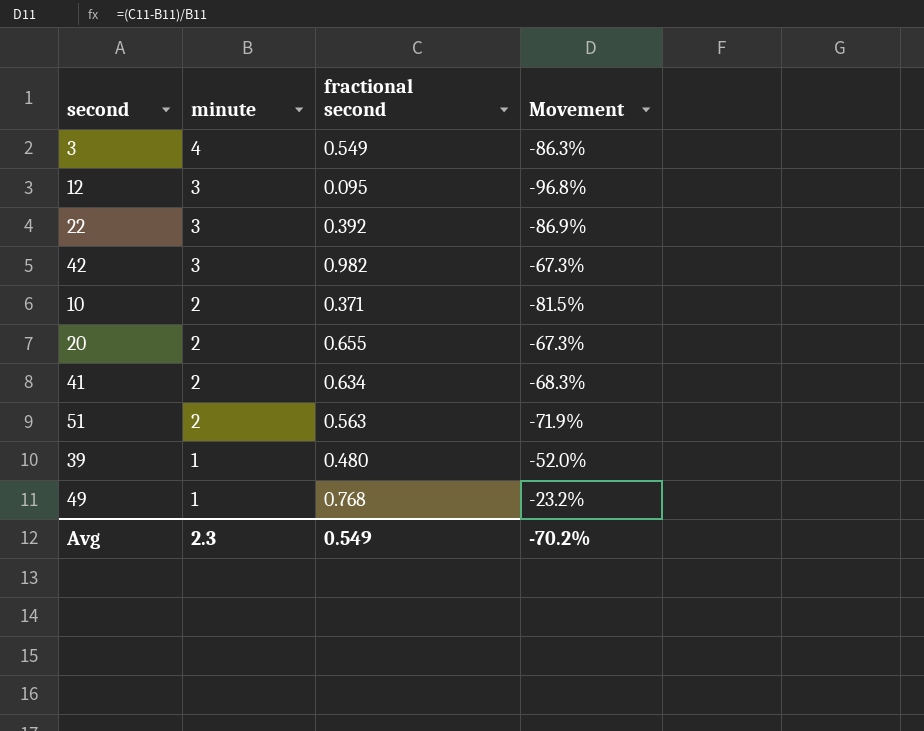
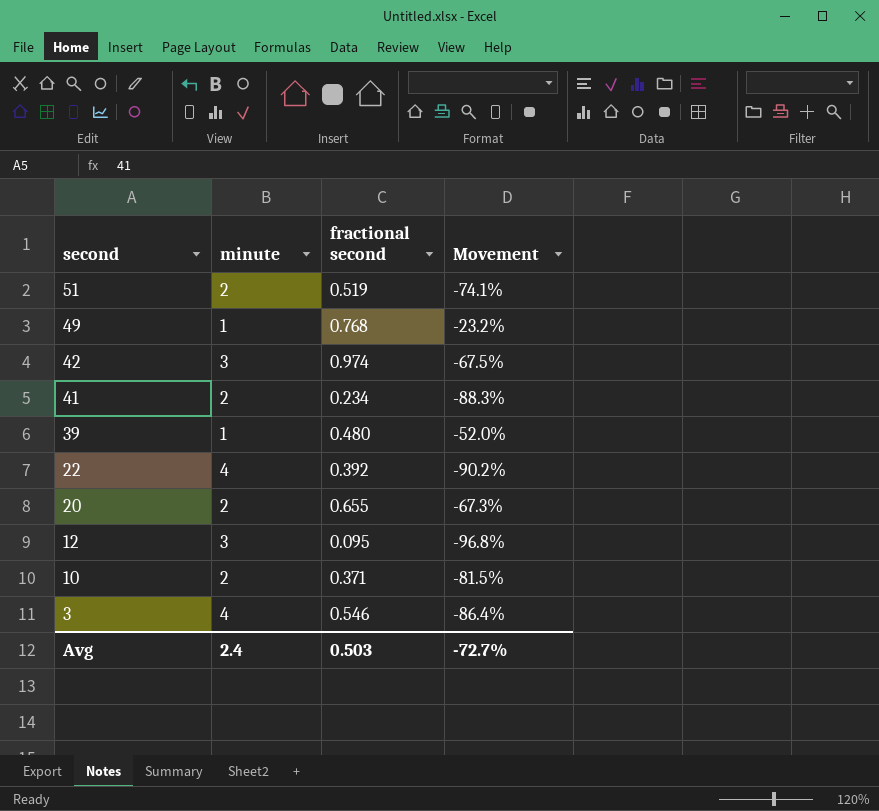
row order: minute descending -> second descending
51 | fractional second: 0.563 -> 0.519
51 | Movement: -71.9% -> -74.1%
42 | fractional second: 0.982 -> 0.974
42 | Movement: -67.3% -> -67.5%
41 | fractional second: 0.634 -> 0.234
41 | Movement: -68.3% -> -88.3%
22 | minute: 3 -> 4
22 | Movement: -86.9% -> -90.2%
3 | fractional second: 0.549 -> 0.546
3 | Movement: -86.3% -> -86.4%
Avg | minute: 2.3 -> 2.4
Avg | fractional second: 0.549 -> 0.503
Avg | Movement: -70.2% -> -72.7%

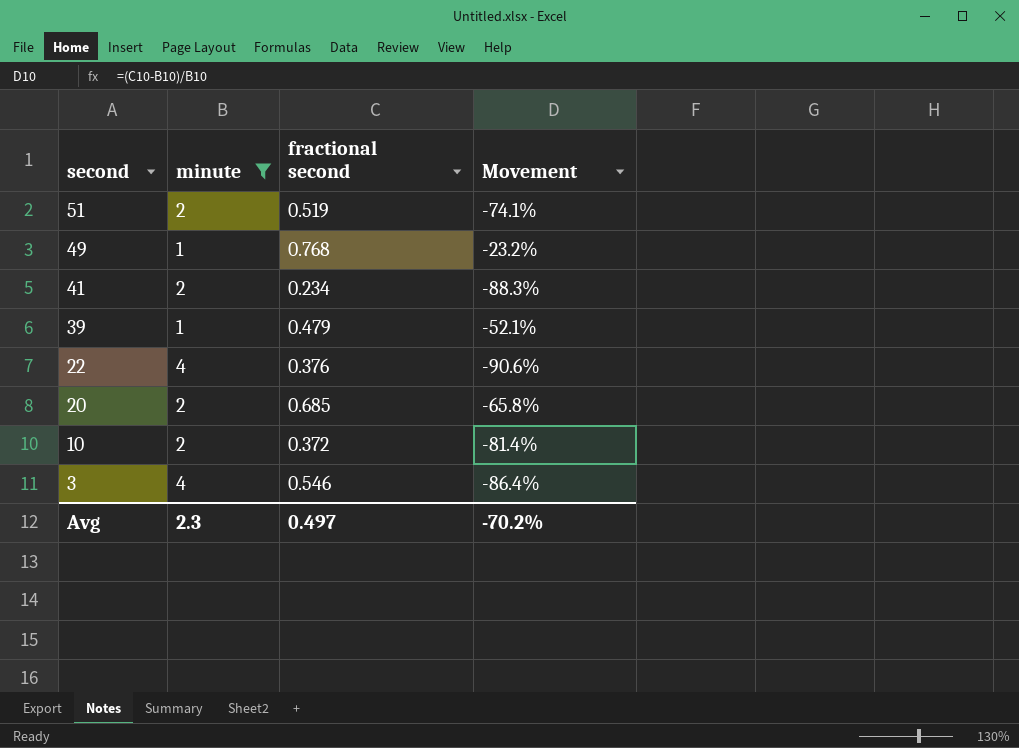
filter: none -> minute != 3
39 | fractional second: 0.480 -> 0.479
39 | Movement: -52.0% -> -52.1%
22 | fractional second: 0.392 -> 0.376
22 | Movement: -90.2% -> -90.6%
20 | fractional second: 0.655 -> 0.685
20 | Movement: -67.3% -> -65.8%
10 | fractional second: 0.371 -> 0.372
10 | Movement: -81.5% -> -81.4%
Avg | minute: 2.4 -> 2.3
Avg | fractional second: 0.503 -> 0.497
Avg | Movement: -72.7% -> -70.2%

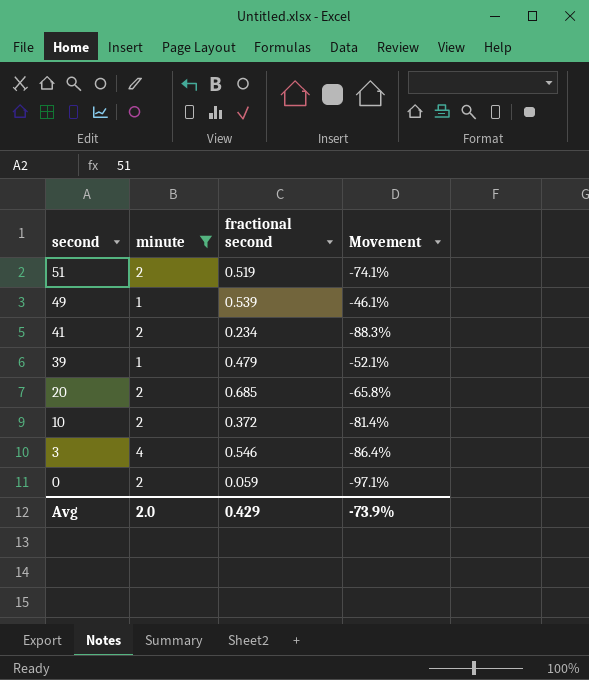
row 22: 4 | 0.376 | -90.6% -> none
49 | fractional second: 0.768 -> 0.539
49 | Movement: -23.2% -> -46.1%
row 0: none -> 2 | 0.059 | -97.1%
Avg | minute: 2.3 -> 2.0
Avg | fractional second: 0.497 -> 0.429
Avg | Movement: -70.2% -> -73.9%

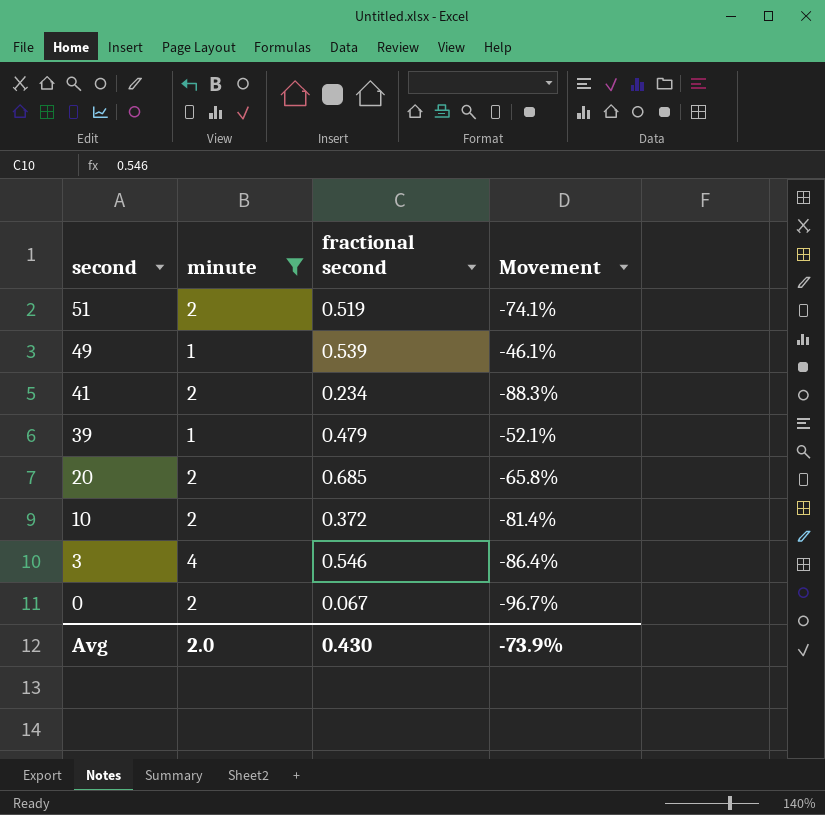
0 | fractional second: 0.059 -> 0.067
0 | Movement: -97.1% -> -96.7%
Avg | fractional second: 0.429 -> 0.430

